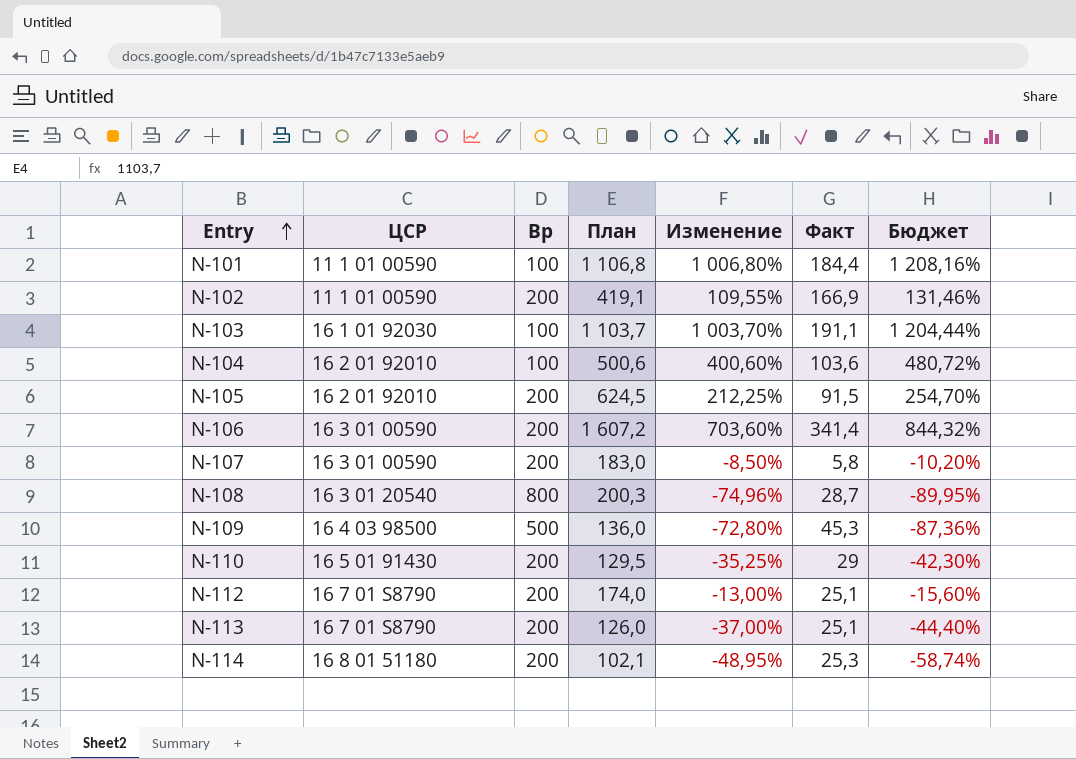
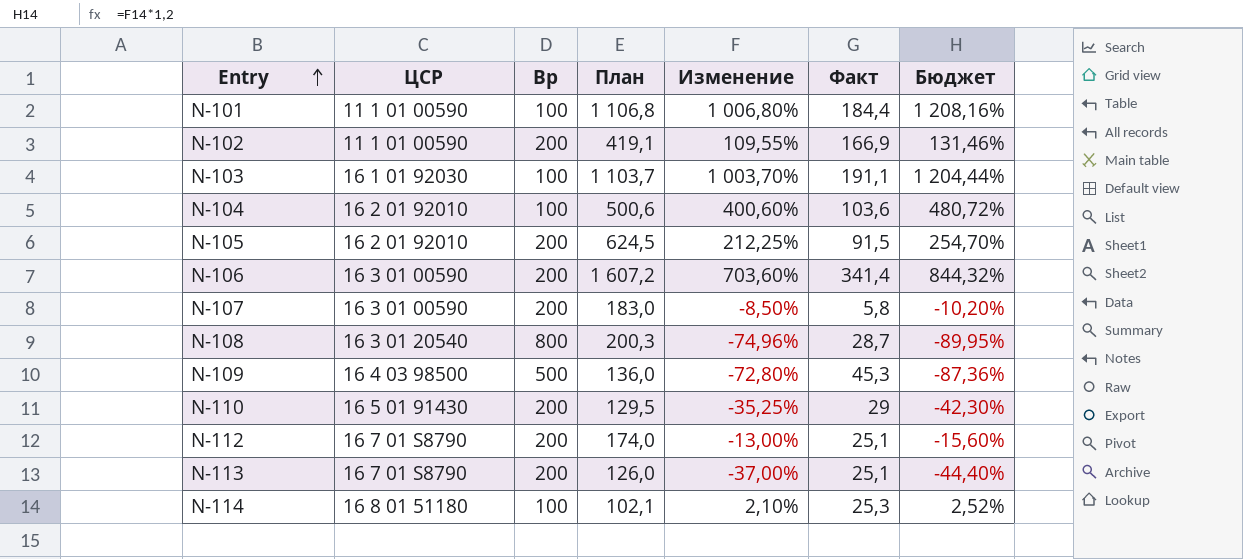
N-114 | Вр: 200 -> 100
N-114 | Изменение: -48,95% -> 2,10%
N-114 | Бюджет: -58,74% -> 2,52%

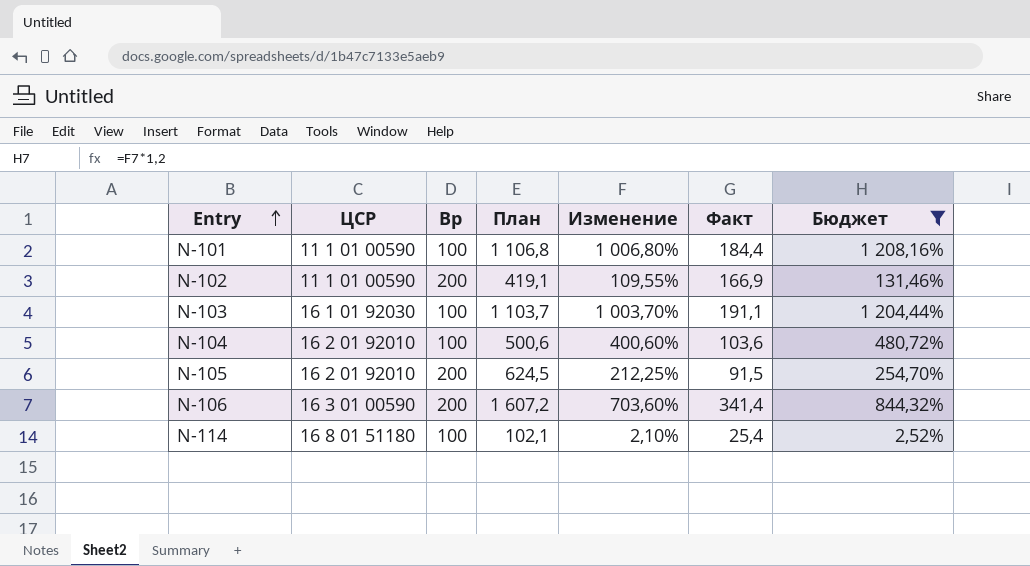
filter: none -> Бюджет >= 2,52%
N-114 | Факт: 25,3 -> 25,4

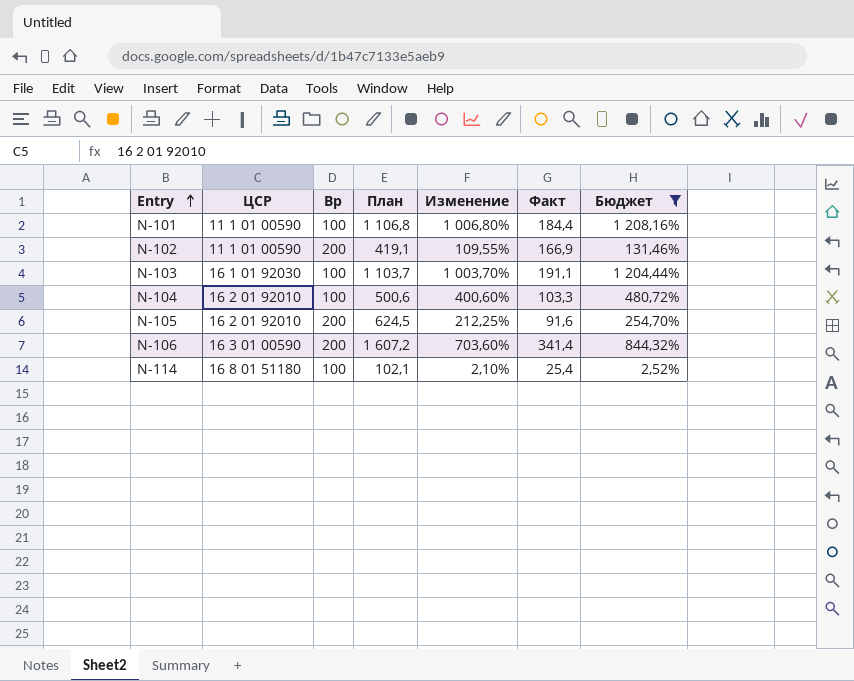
N-104 | Факт: 103,6 -> 103,3
N-105 | Факт: 91,5 -> 91,6

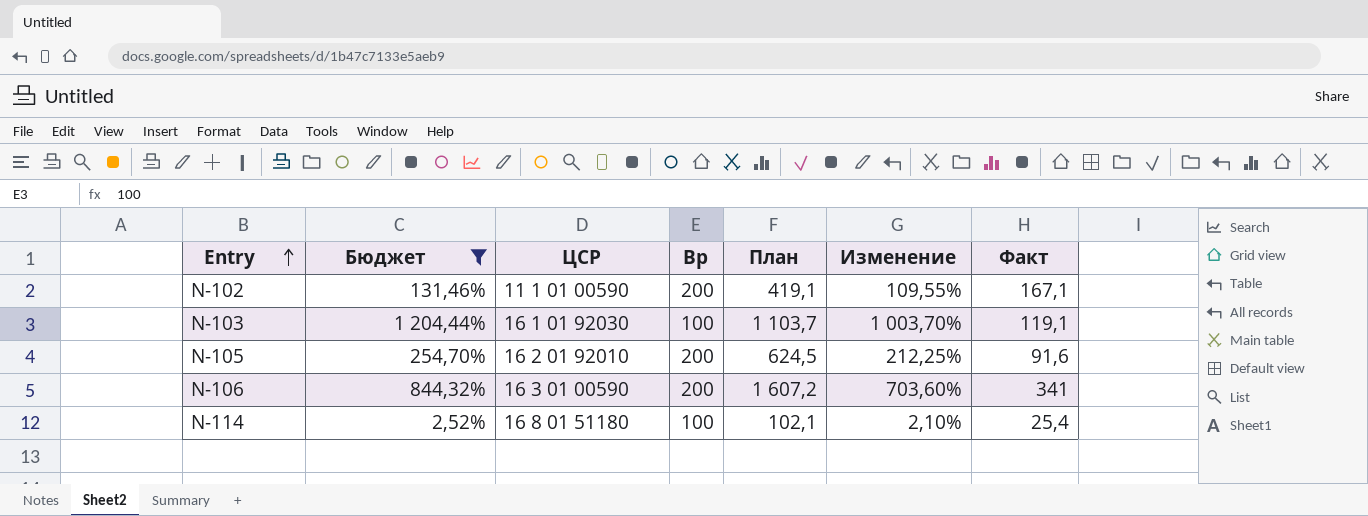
column Бюджет | position: 7 -> 2
row N-101: 11 1 01 00590 | 100 | 1 106,8 | 1 006,80% | 184,4 | 1 208,16% -> none
row N-104: 16 2 01 92010 | 100 | 500,6 | 400,60% | 103,3 | 480,72% -> none
N-102 | Факт: 166,9 -> 167,1
N-103 | Факт: 191,1 -> 119,1
N-106 | Факт: 341,4 -> 341

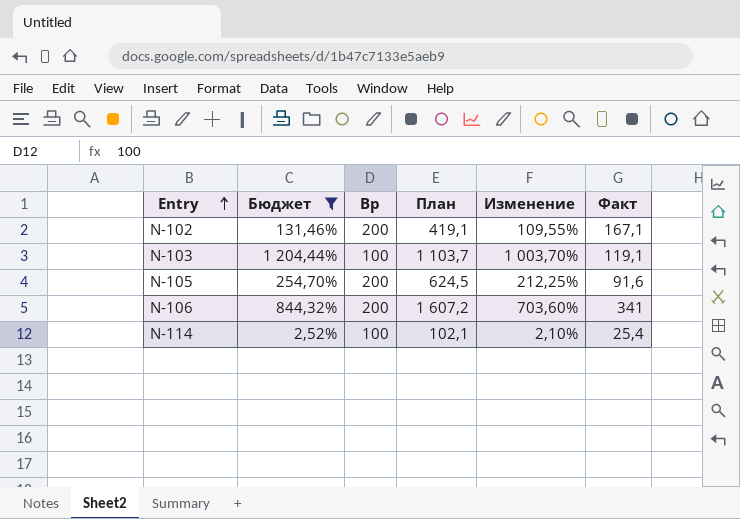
column ЦСР | position: 3 -> none

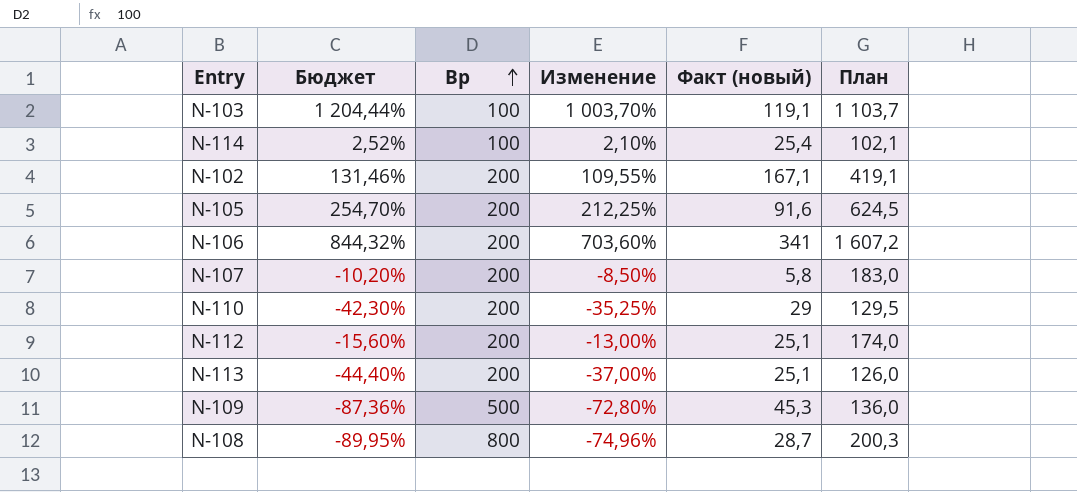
filter: Бюджет >= 2,52% -> none
row order: Entry ascending -> Вр ascending
column name: Факт -> Факт (новый)
column План | position: 4 -> 6

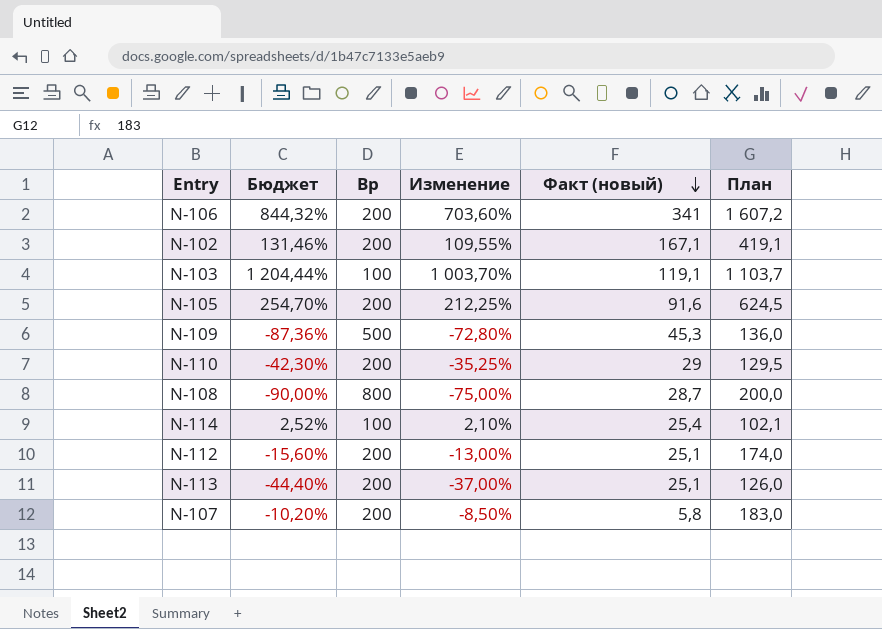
row order: Вр ascending -> Факт (новый) descending
N-108 | Бюджет: -89,95% -> -90,00%
N-108 | Изменение: -74,96% -> -75,00%
N-108 | План: 200,3 -> 200,0

